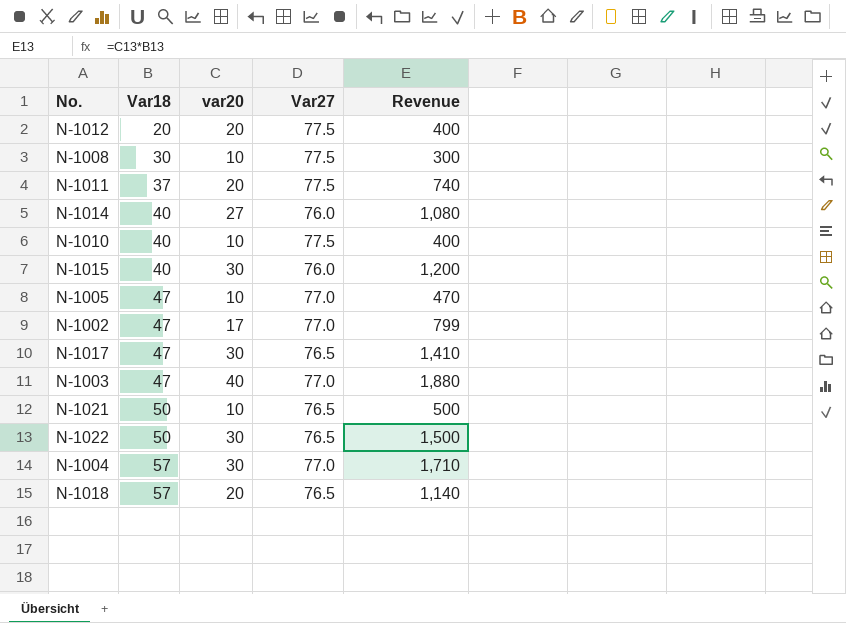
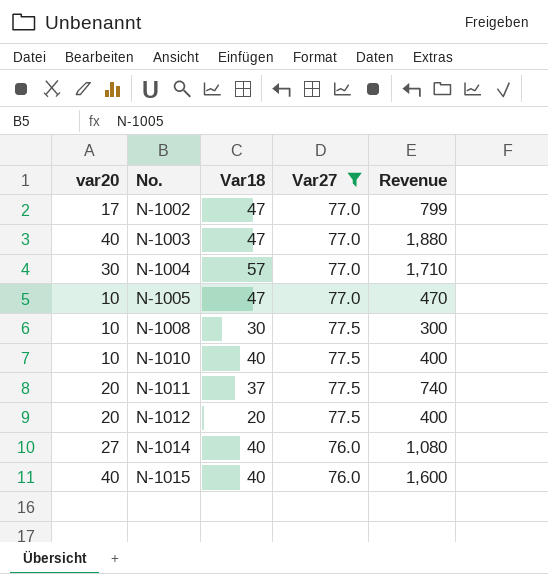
filter: none -> Var27 != 76.5
row order: Var18 ascending -> No. ascending
column var20 | position: 3 -> 1
N-1015 | var20: 30 -> 40
N-1015 | Revenue: 1,200 -> 1,600

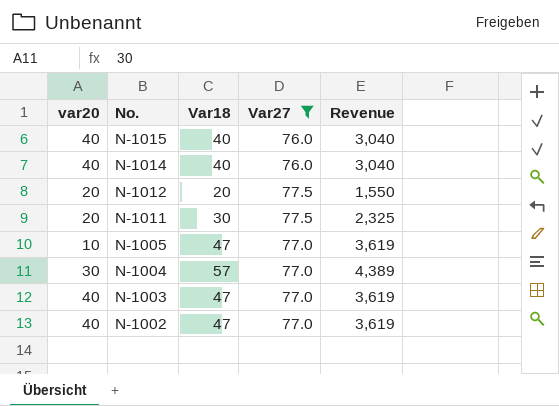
row order: No. ascending -> No. descending
column Revenue | formula: [var20] * [Var18] -> [Var18] * [Var27]
row N-1008: 10 | 30 | 77.5 | 300 -> none
row N-1010: 10 | 40 | 77.5 | 400 -> none
N-1014 | var20: 27 -> 40
N-1011 | Var18: 37 -> 30
N-1002 | var20: 17 -> 40

